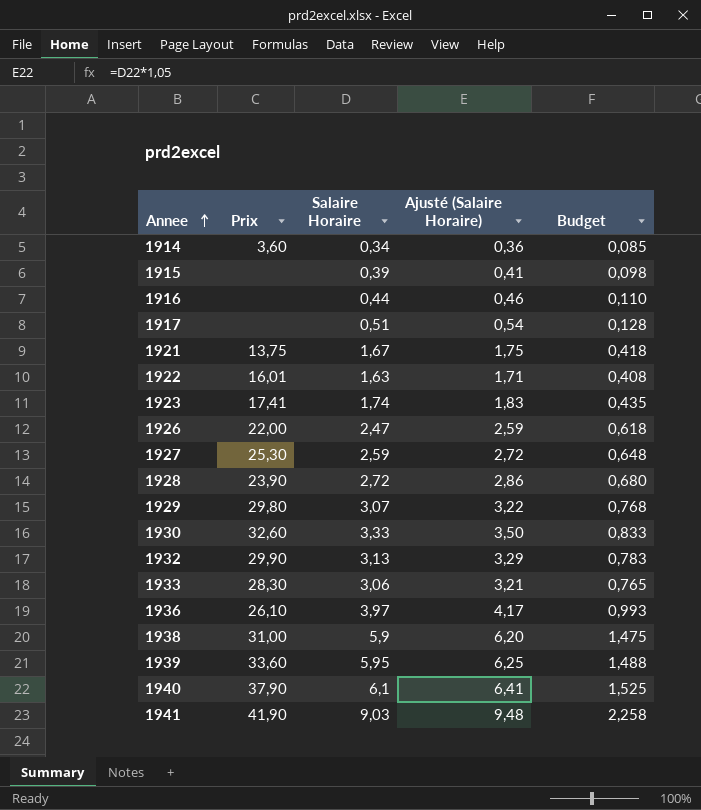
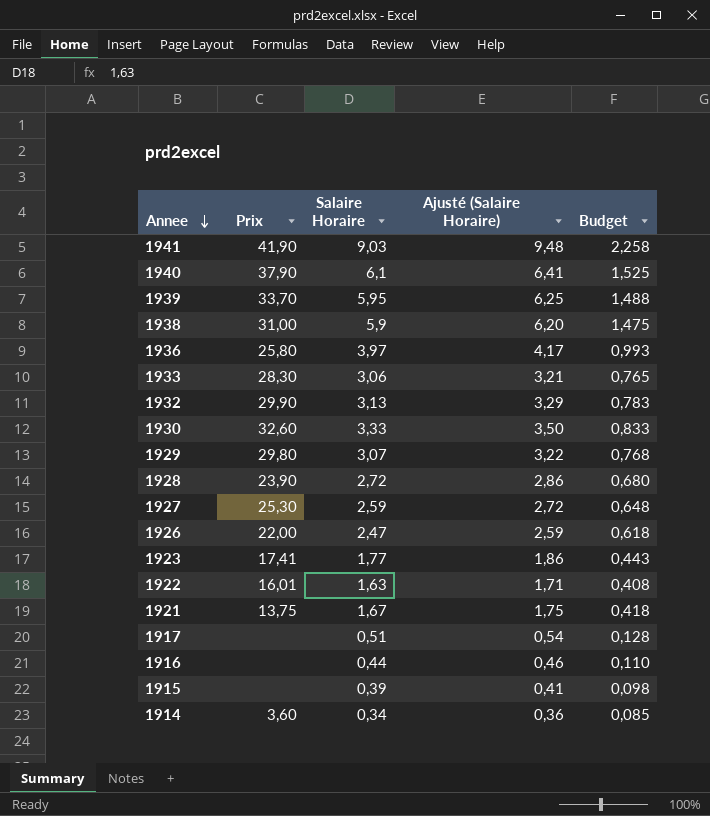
row order: Annee ascending -> Annee descending
1939 | Prix: 33,60 -> 33,70
1936 | Prix: 26,10 -> 25,80
1923 | Salaire Horaire: 1,74 -> 1,77
1923 | Ajusté (Salaire Horaire): 1,83 -> 1,86
1923 | Budget: 0,435 -> 0,443

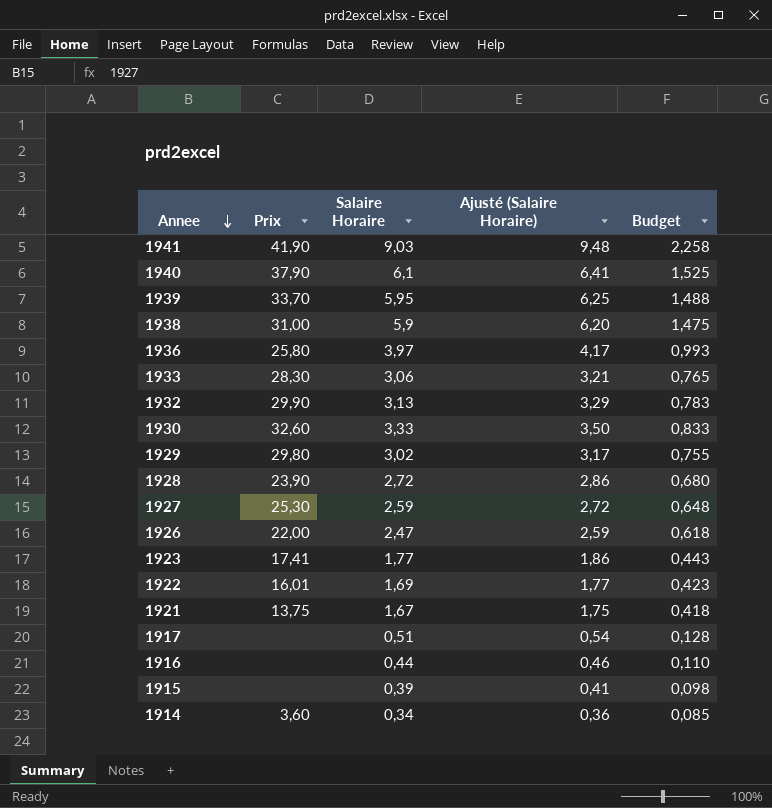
1929 | Salaire Horaire: 3,07 -> 3,02
1929 | Ajusté (Salaire Horaire): 3,22 -> 3,17
1929 | Budget: 0,768 -> 0,755
1922 | Salaire Horaire: 1,63 -> 1,69
1922 | Ajusté (Salaire Horaire): 1,71 -> 1,77
1922 | Budget: 0,408 -> 0,423

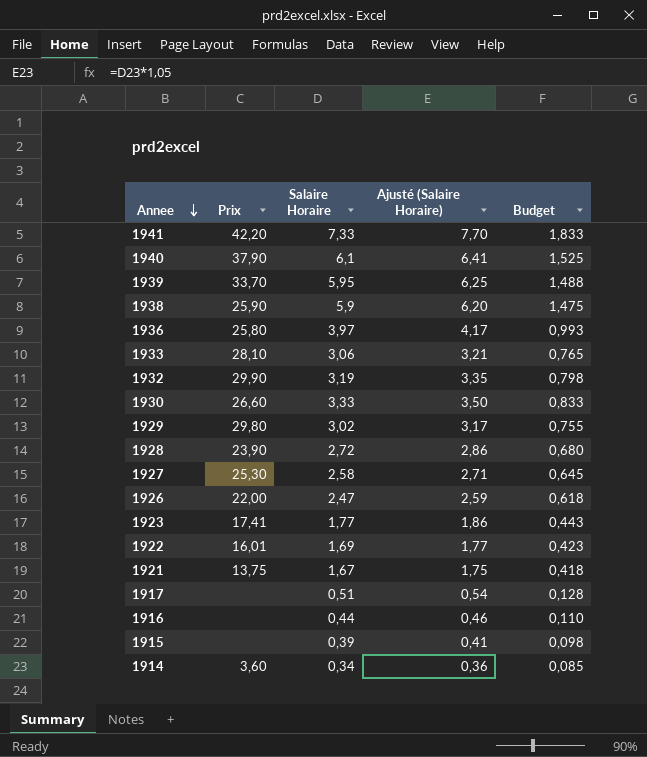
1941 | Prix: 41,90 -> 42,20
1941 | Salaire Horaire: 9,03 -> 7,33
1941 | Ajusté (Salaire Horaire): 9,48 -> 7,70
1941 | Budget: 2,258 -> 1,833
1938 | Prix: 31,00 -> 25,90
1933 | Prix: 28,30 -> 28,10
1932 | Salaire Horaire: 3,13 -> 3,19
1932 | Ajusté (Salaire Horaire): 3,29 -> 3,35
1932 | Budget: 0,783 -> 0,798
1930 | Prix: 32,60 -> 26,60
1927 | Salaire Horaire: 2,59 -> 2,58
1927 | Ajusté (Salaire Horaire): 2,72 -> 2,71
1927 | Budget: 0,648 -> 0,645

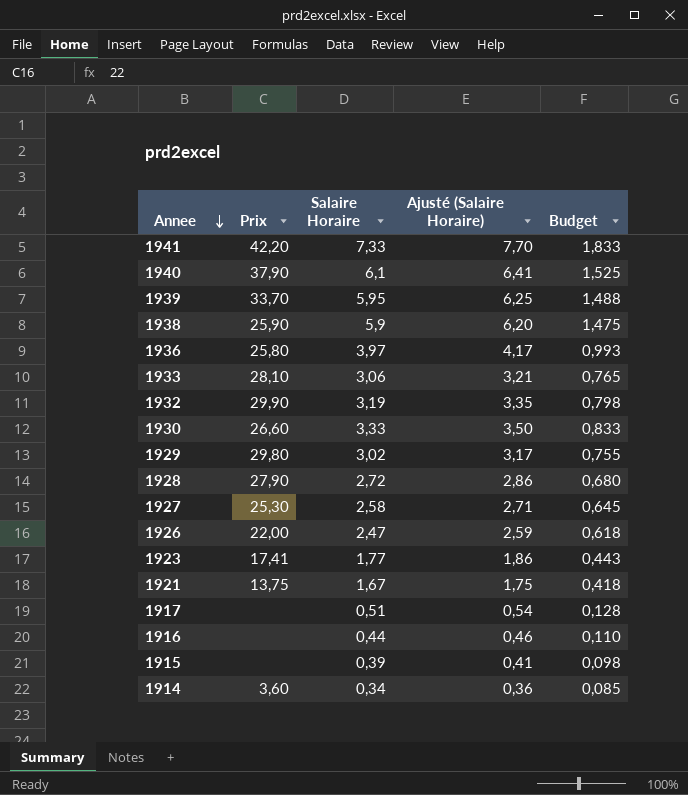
row 1922: 16,01 | 1,69 | 1,77 | 0,423 -> none
1928 | Prix: 23,90 -> 27,90

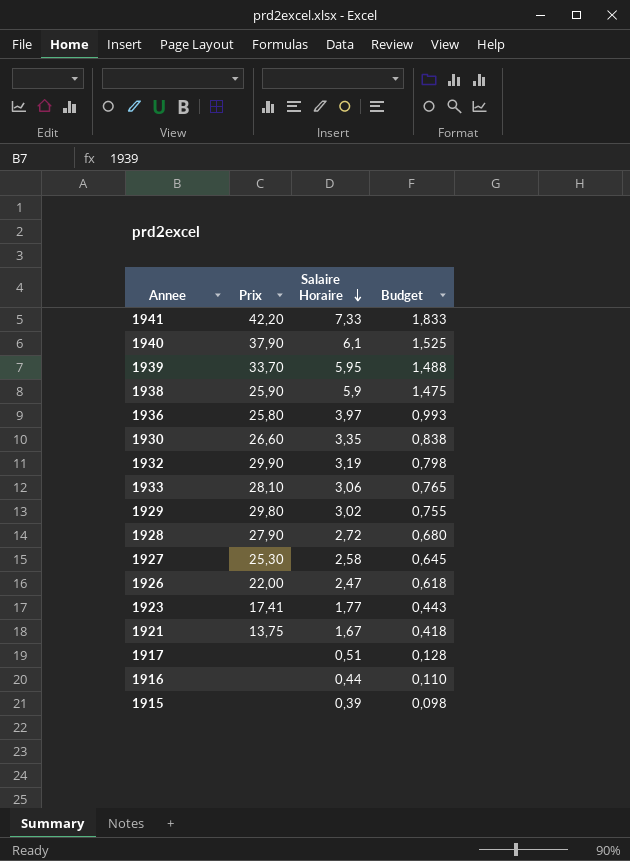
row order: Annee descending -> Salaire Horaire descending
column Ajusté (Salaire Horaire) | formula: [Salaire Horaire] * 1,05 -> none
row 1914: 3,60 | 0,34 | 0,36 | 0,085 -> none
1930 | Salaire Horaire: 3,33 -> 3,35
1930 | Budget: 0,833 -> 0,838

